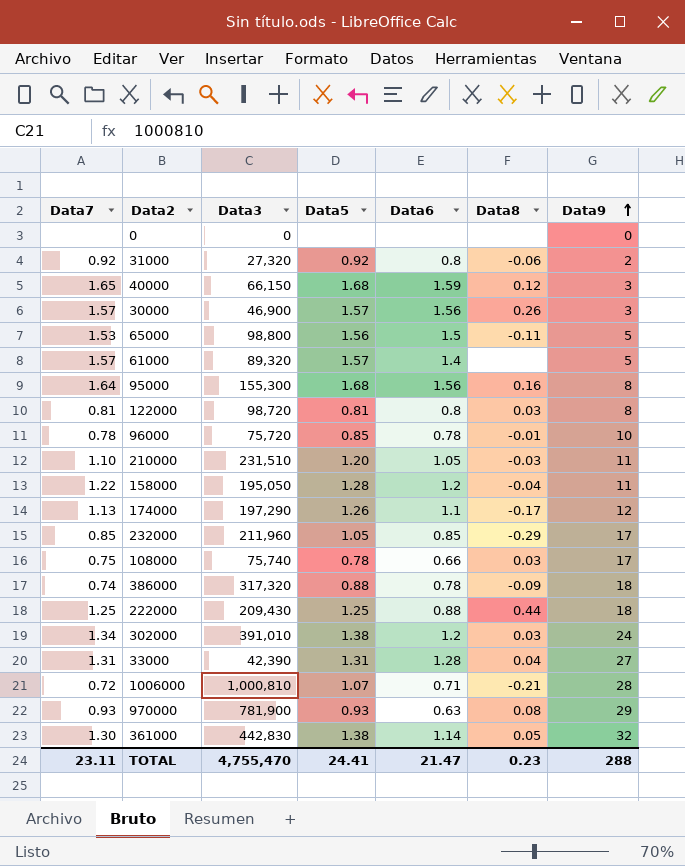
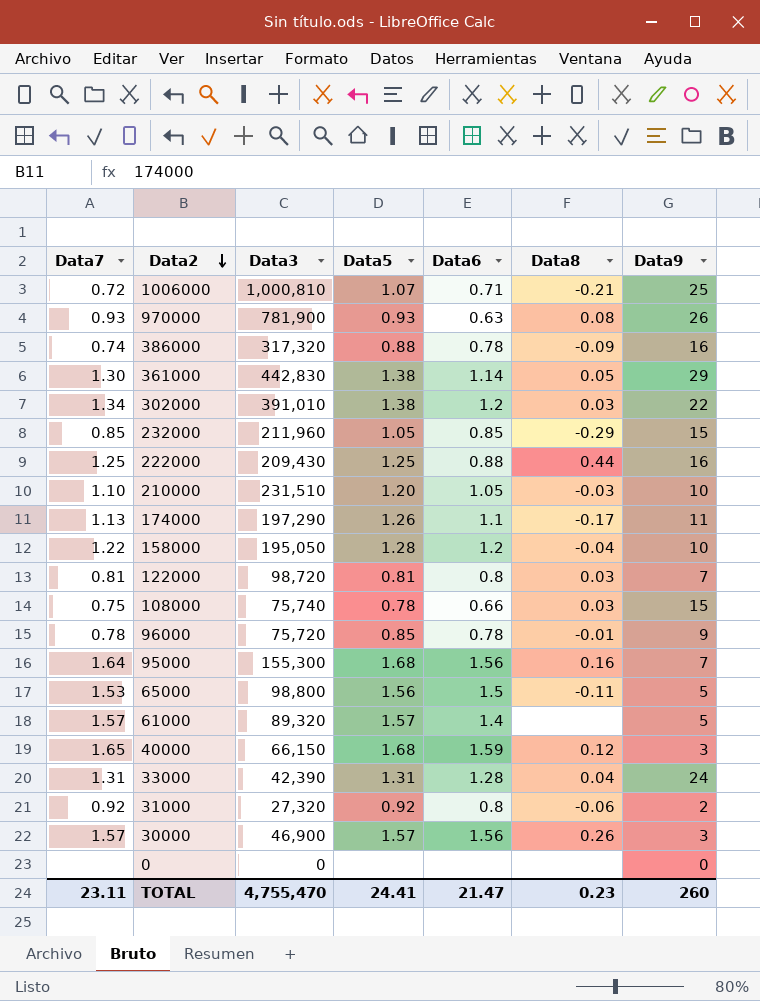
row order: Data9 ascending -> Data2 descending
1006000 | Data9: 28 -> 25
970000 | Data9: 29 -> 26
386000 | Data9: 18 -> 16
361000 | Data9: 32 -> 29
302000 | Data9: 24 -> 22
232000 | Data9: 17 -> 15
222000 | Data9: 18 -> 16
210000 | Data9: 11 -> 10
174000 | Data9: 12 -> 11
158000 | Data9: 11 -> 10
122000 | Data9: 8 -> 7
108000 | Data9: 17 -> 15
96000 | Data9: 10 -> 9
95000 | Data9: 8 -> 7
33000 | Data9: 27 -> 24
TOTAL | Data9: 288 -> 260

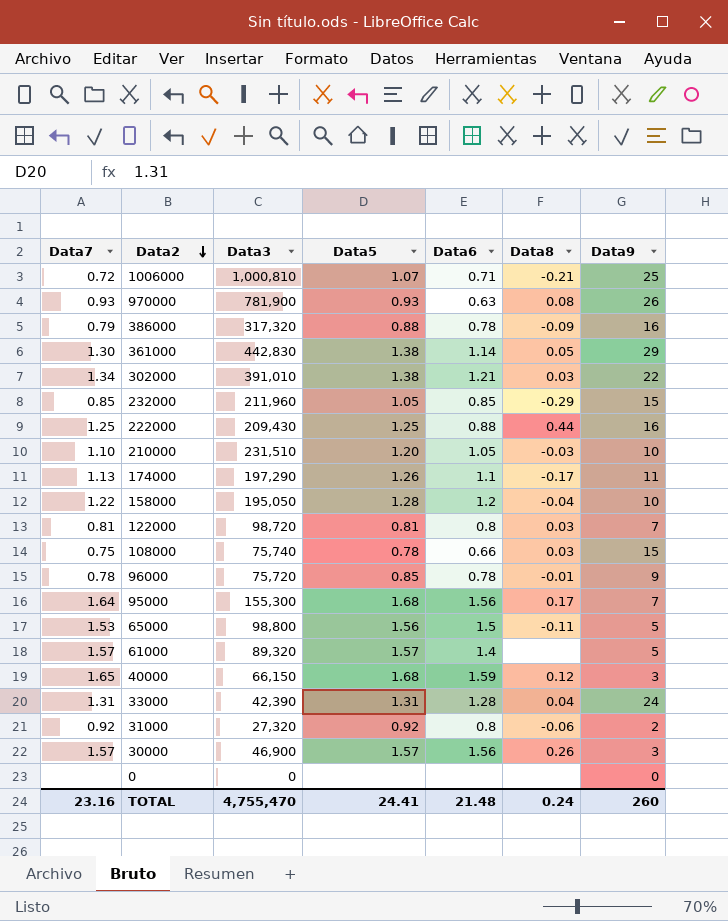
386000 | Data7: 0.74 -> 0.79
302000 | Data6: 1.2 -> 1.21
95000 | Data8: 0.16 -> 0.17
TOTAL | Data7: 23.11 -> 23.16
TOTAL | Data6: 21.47 -> 21.48
TOTAL | Data8: 0.23 -> 0.24

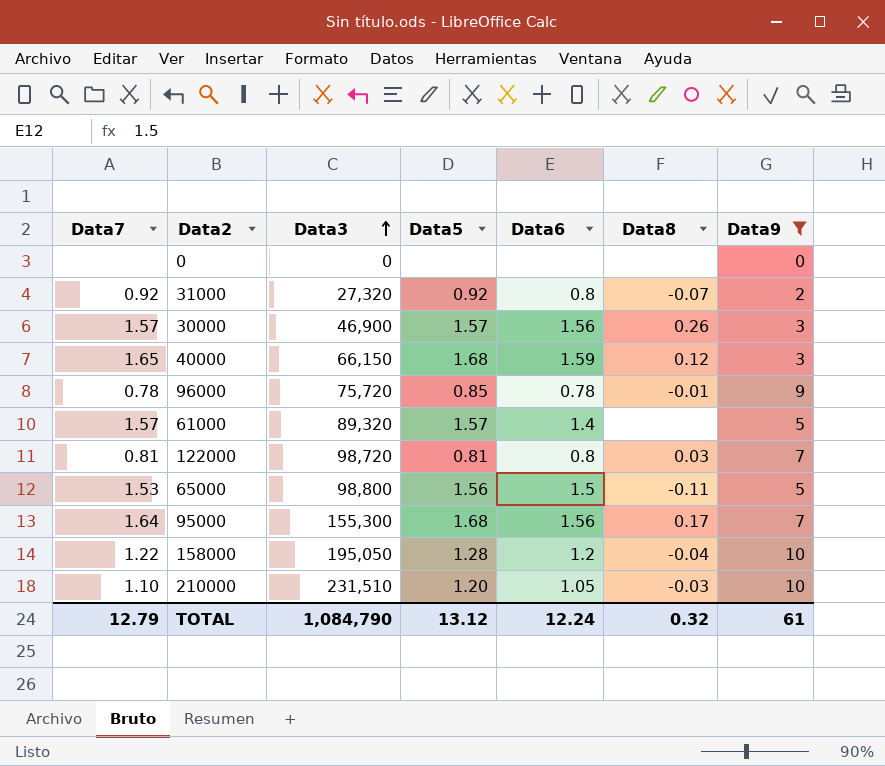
filter: none -> Data9 <= 10
row order: Data2 descending -> Data3 ascending
31000 | Data8: -0.06 -> -0.07
TOTAL | Data7: 23.16 -> 12.79
TOTAL | Data3: 4,755,470 -> 1,084,790
TOTAL | Data5: 24.41 -> 13.12
TOTAL | Data6: 21.48 -> 12.24
TOTAL | Data8: 0.24 -> 0.32
TOTAL | Data9: 260 -> 61

